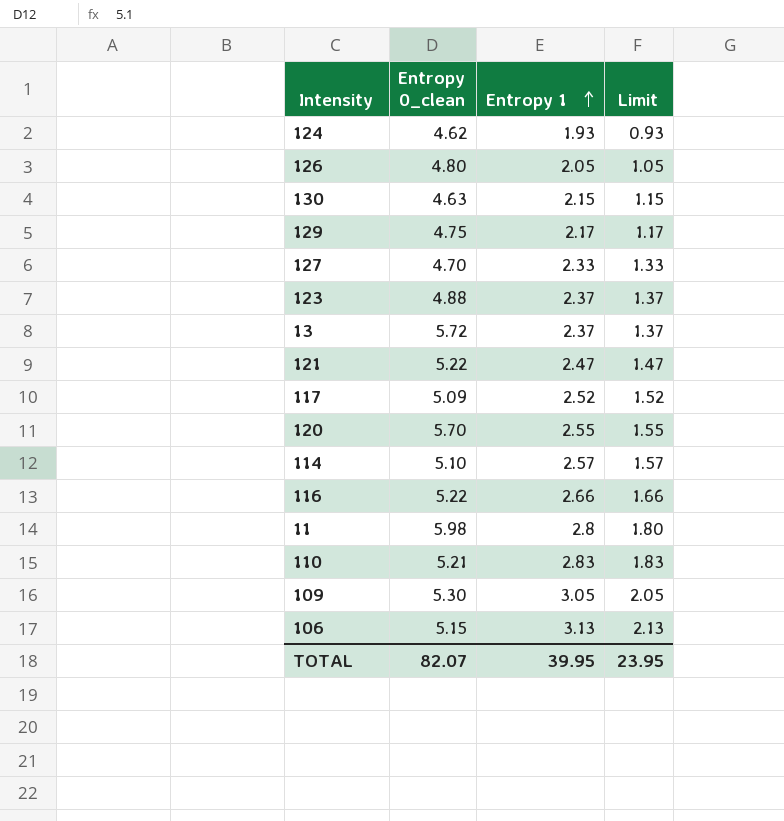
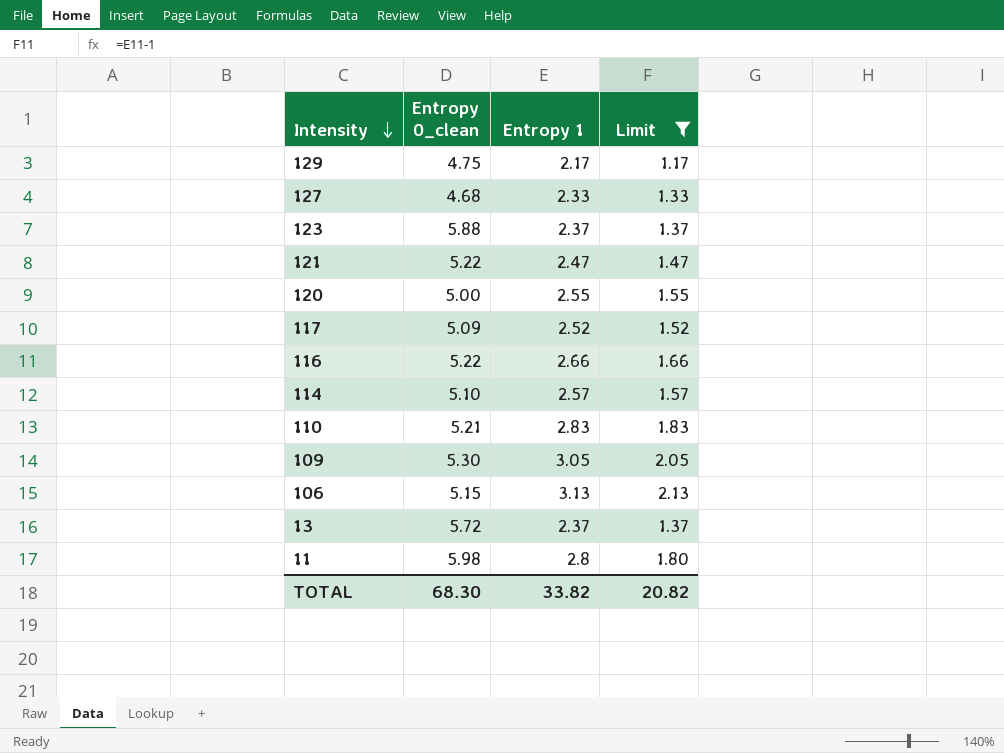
filter: none -> Limit >= 1.17
row order: Entropy 1 ascending -> Intensity descending
127 | Entropy 0_clean: 4.70 -> 4.68
123 | Entropy 0_clean: 4.88 -> 5.88
120 | Entropy 0_clean: 5.70 -> 5.00
TOTAL | Entropy 0_clean: 82.07 -> 68.30
TOTAL | Entropy 1: 39.95 -> 33.82
TOTAL | Limit: 23.95 -> 20.82

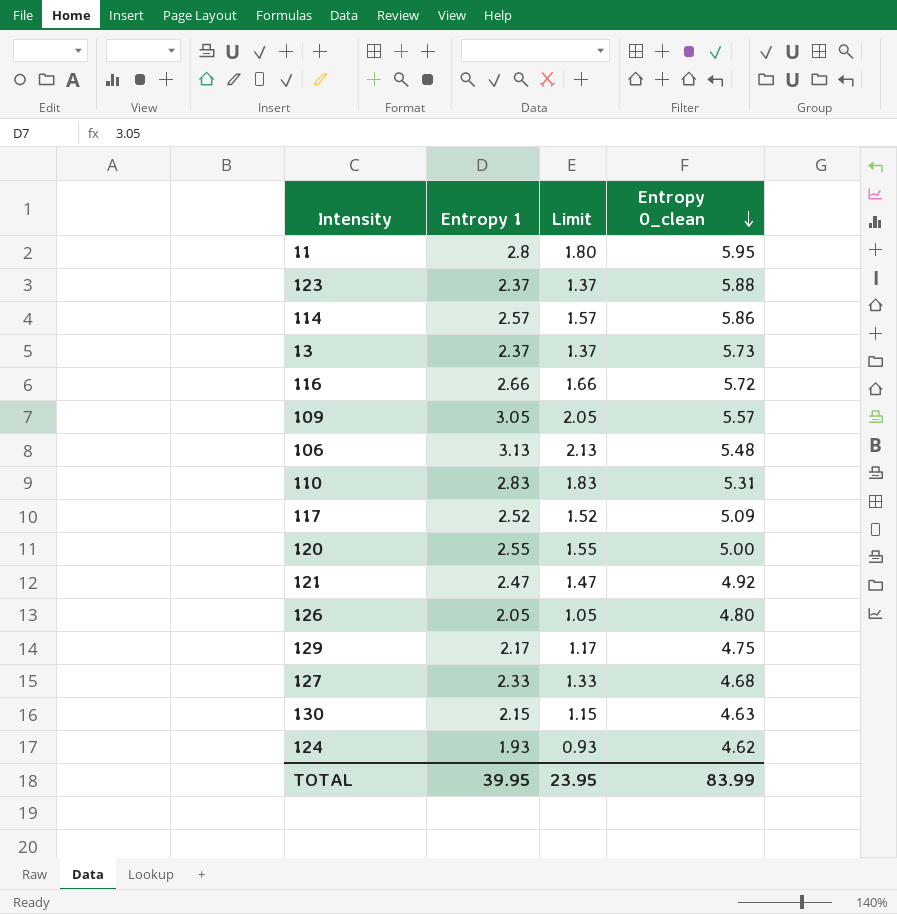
filter: Limit >= 1.17 -> none
row order: Intensity descending -> Entropy 0_clean descending
column Entropy 0_clean | position: 2 -> 4
11 | Entropy 0_clean: 5.98 -> 5.95
114 | Entropy 0_clean: 5.10 -> 5.86
13 | Entropy 0_clean: 5.72 -> 5.73
116 | Entropy 0_clean: 5.22 -> 5.72
109 | Entropy 0_clean: 5.30 -> 5.57
106 | Entropy 0_clean: 5.15 -> 5.48
110 | Entropy 0_clean: 5.21 -> 5.31
121 | Entropy 0_clean: 5.22 -> 4.92
TOTAL | Entropy 1: 33.82 -> 39.95
TOTAL | Limit: 20.82 -> 23.95
TOTAL | Entropy 0_clean: 68.30 -> 83.99

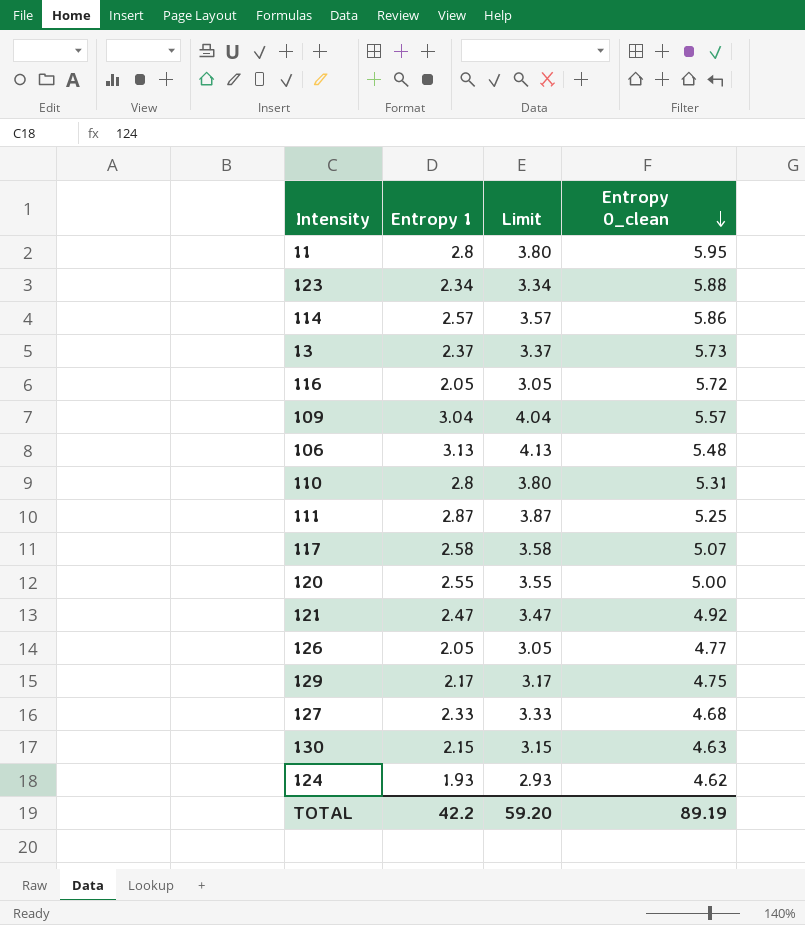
column Limit | formula: [Entropy 1] - 1 -> [Entropy 1] + 1
123 | Entropy 1: 2.37 -> 2.34
116 | Entropy 1: 2.66 -> 2.05
109 | Entropy 1: 3.05 -> 3.04
110 | Entropy 1: 2.83 -> 2.8
row 111: none -> 2.87 | 3.87 | 5.25
117 | Entropy 1: 2.52 -> 2.58
117 | Entropy 0_clean: 5.09 -> 5.07
126 | Entropy 0_clean: 4.80 -> 4.77
TOTAL | Entropy 1: 39.95 -> 42.2
TOTAL | Limit: 23.95 -> 59.20
TOTAL | Entropy 0_clean: 83.99 -> 89.19

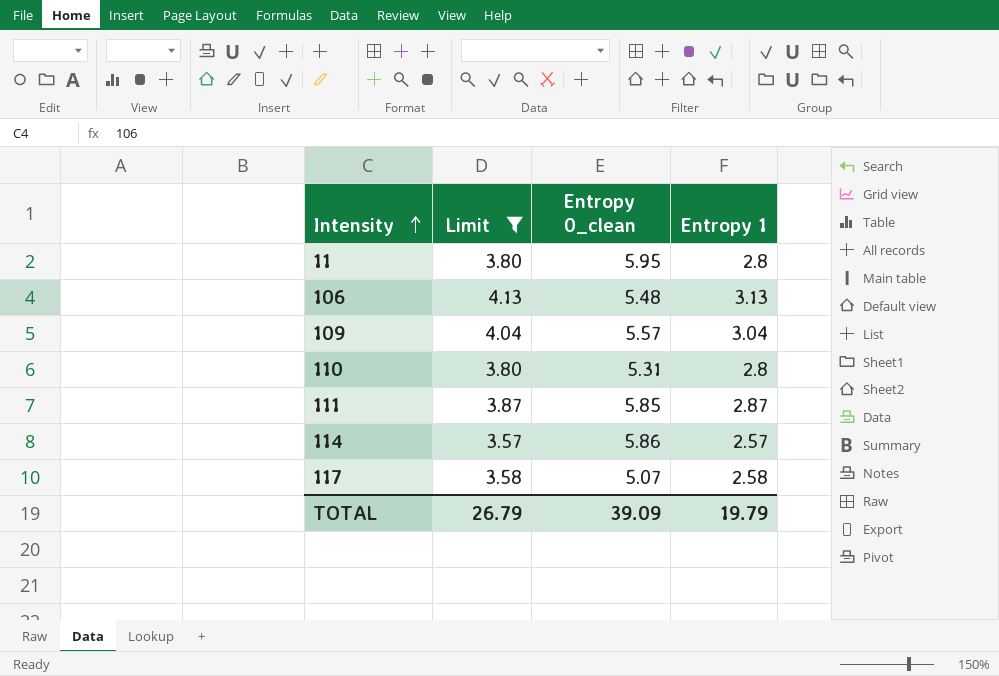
filter: none -> Limit >= 3.57
row order: Entropy 0_clean descending -> Intensity ascending
column Entropy 1 | position: 2 -> 4
111 | Entropy 0_clean: 5.25 -> 5.85
TOTAL | Limit: 59.20 -> 26.79
TOTAL | Entropy 0_clean: 89.19 -> 39.09
TOTAL | Entropy 1: 42.2 -> 19.79

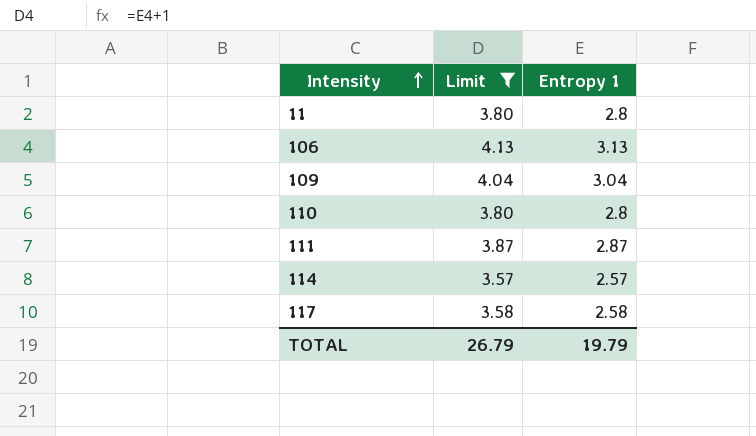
column Entropy 0_clean | position: 3 -> none

